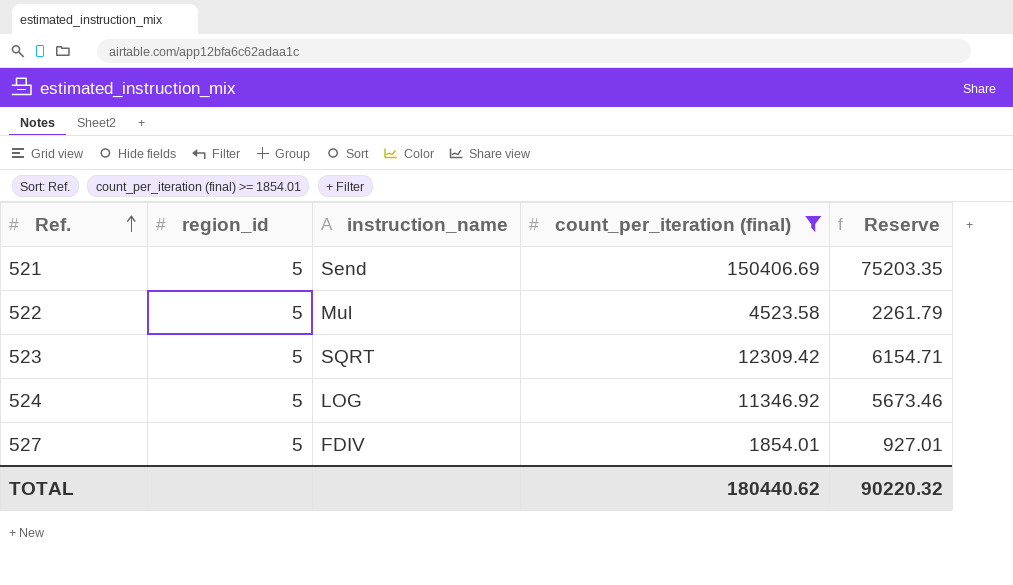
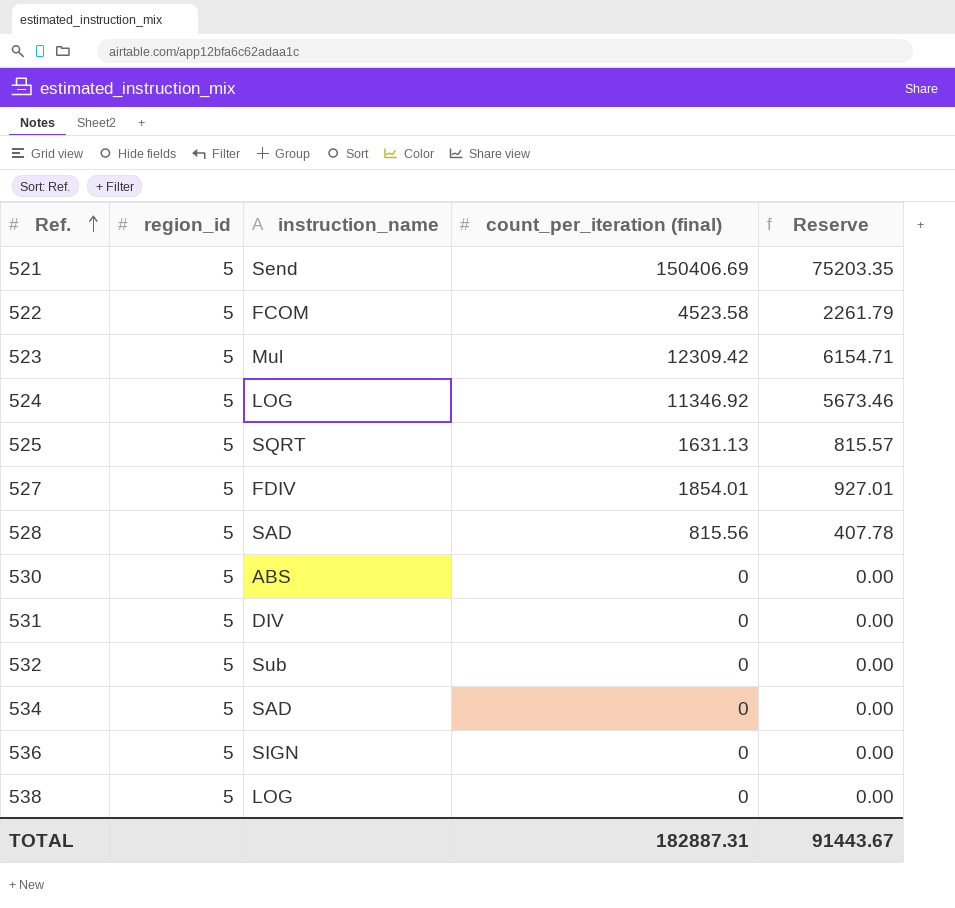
filter: count_per_iteration (final) >= 1854.01 -> none
522 | instruction_name: Mul -> FCOM
523 | instruction_name: SQRT -> Mul
TOTAL | count_per_iteration (final): 180440.62 -> 182887.31
TOTAL | Reserve: 90220.32 -> 91443.67

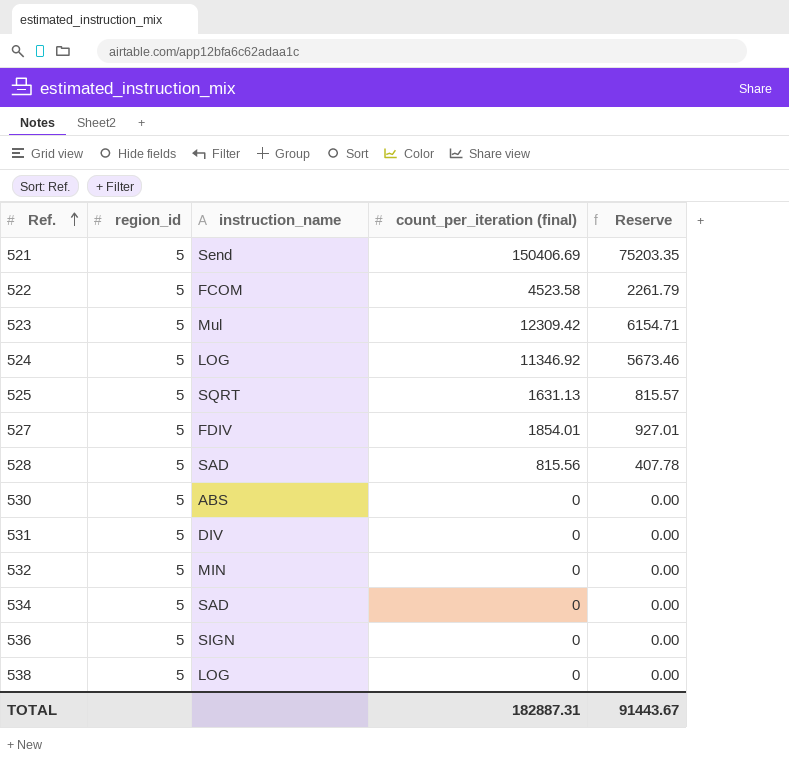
532 | instruction_name: Sub -> MIN

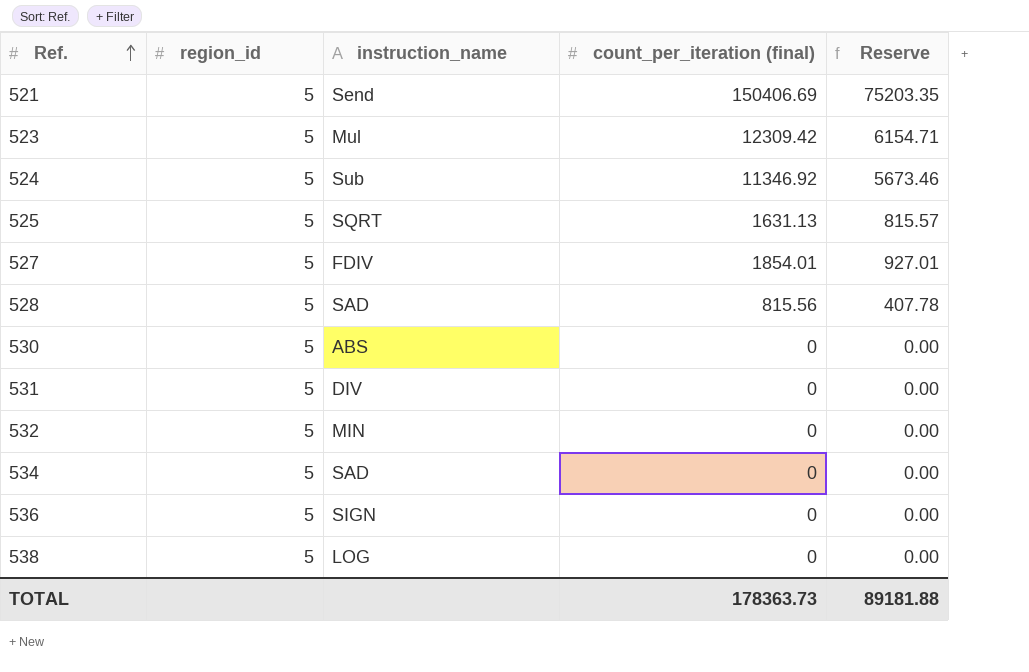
row 522: 5 | FCOM | 4523.58 | 2261.79 -> none
524 | instruction_name: LOG -> Sub
TOTAL | count_per_iteration (final): 182887.31 -> 178363.73
TOTAL | Reserve: 91443.67 -> 89181.88

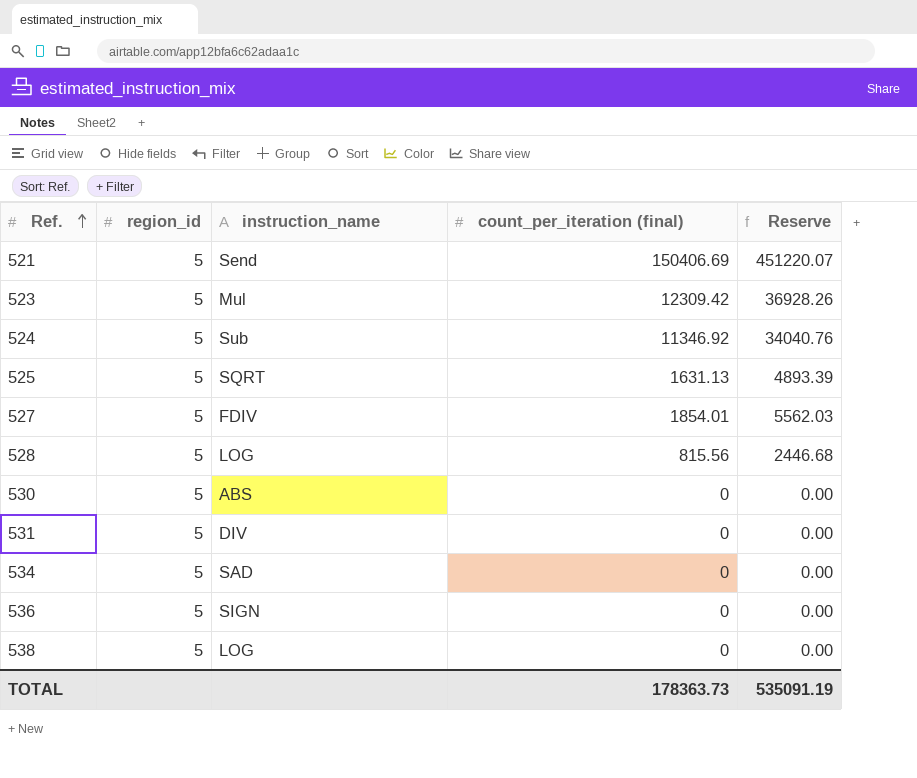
column Reserve | formula: [count_per_iteration (final)] * 0.5 -> [count_per_iteration (final)] * 3
row 532: 5 | MIN | 0 | 0.00 -> none
528 | instruction_name: SAD -> LOG
TOTAL | Reserve: 89181.88 -> 535091.19

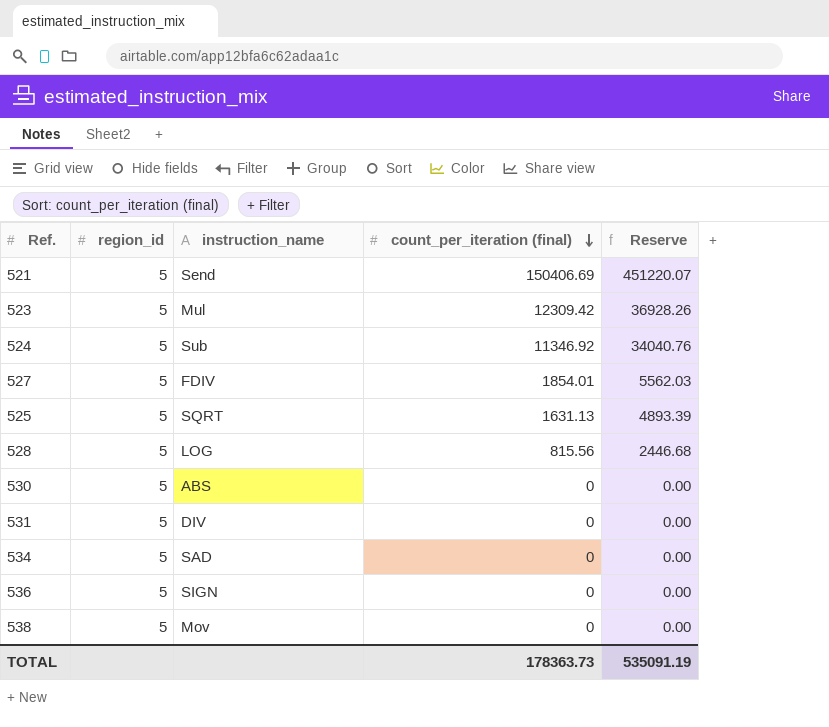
row order: Ref. ascending -> count_per_iteration (final) descending
538 | instruction_name: LOG -> Mov

